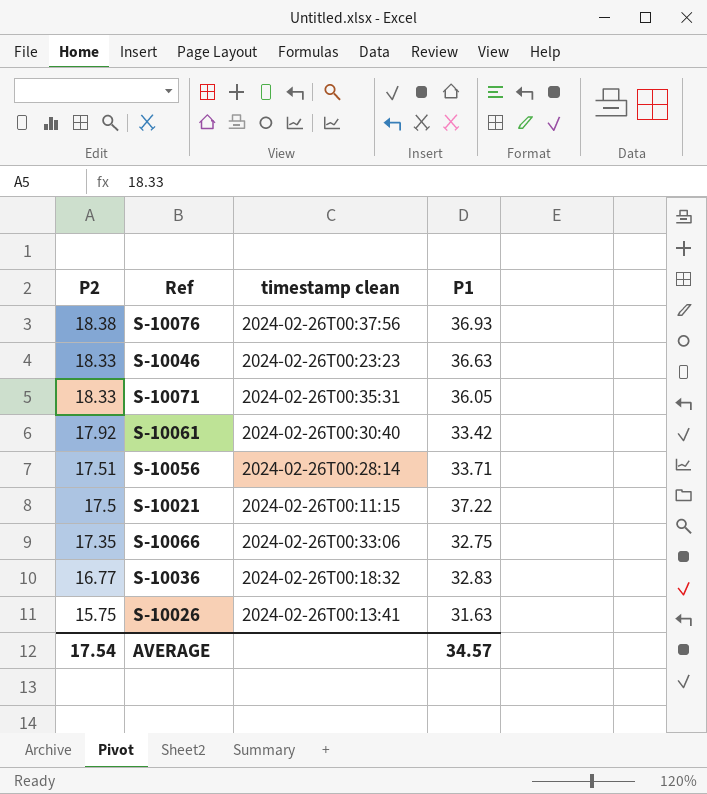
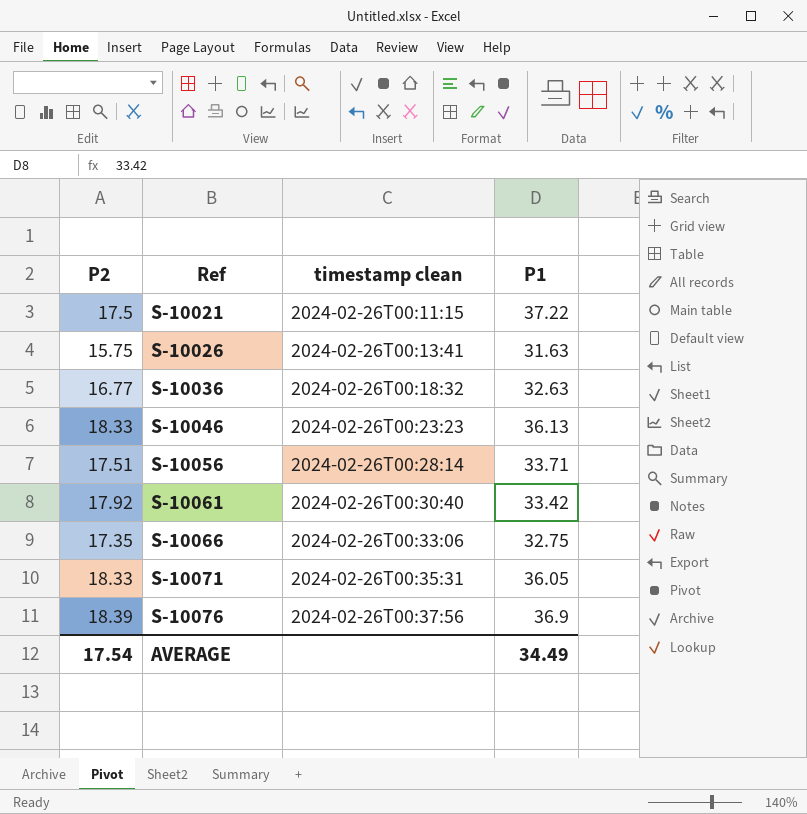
row order: P2 descending -> Ref ascending
S-10036 | P1: 32.83 -> 32.63
S-10046 | P1: 36.63 -> 36.13
S-10076 | P2: 18.38 -> 18.39
S-10076 | P1: 36.93 -> 36.9
AVERAGE | P1: 34.57 -> 34.49

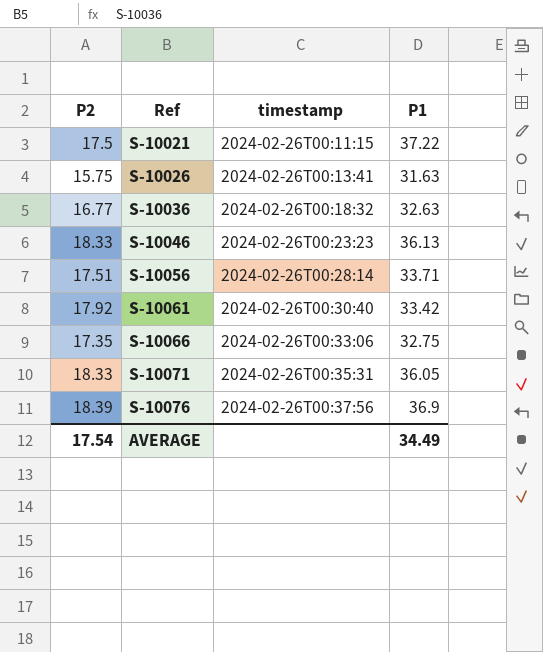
column name: timestamp clean -> timestamp

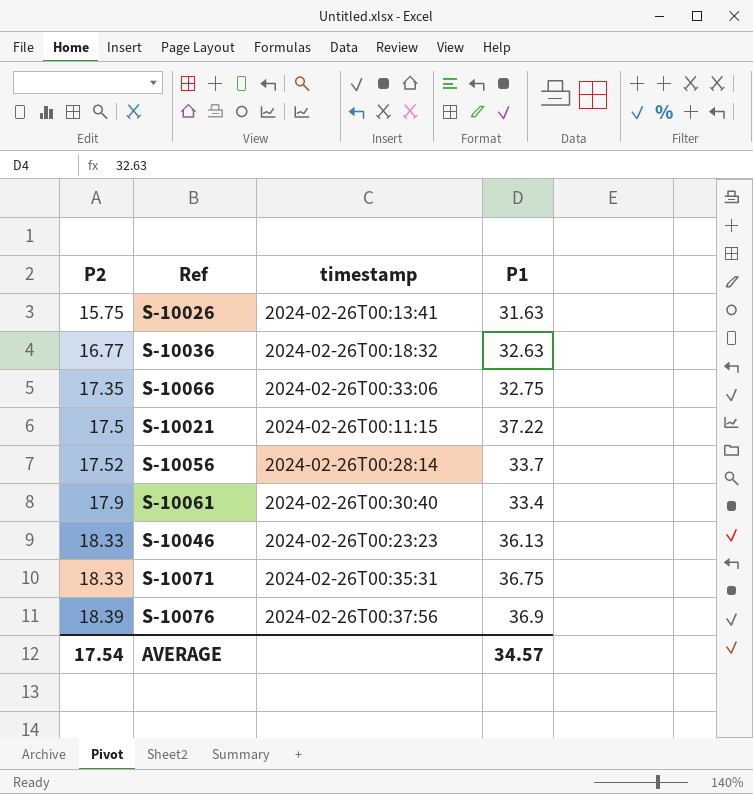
row order: Ref ascending -> P2 ascending
S-10056 | P2: 17.51 -> 17.52
S-10056 | P1: 33.71 -> 33.7
S-10061 | P2: 17.92 -> 17.9
S-10061 | P1: 33.42 -> 33.4
S-10071 | P1: 36.05 -> 36.75
AVERAGE | P1: 34.49 -> 34.57

